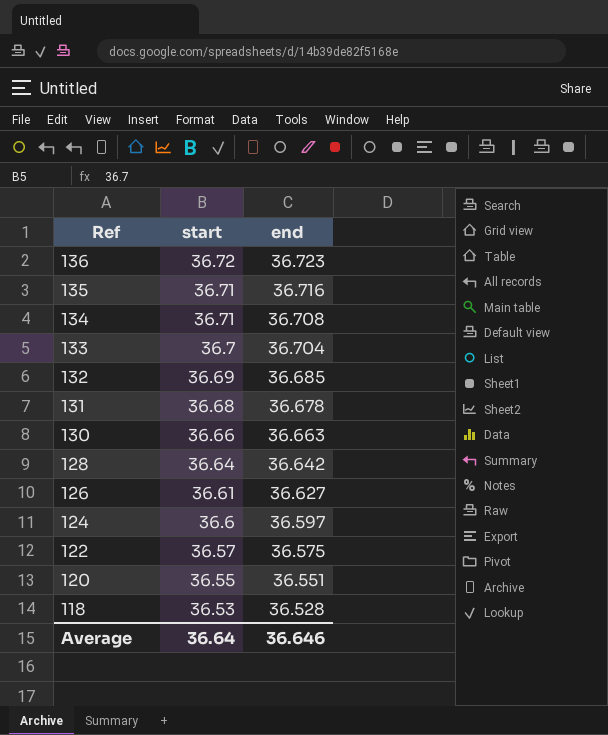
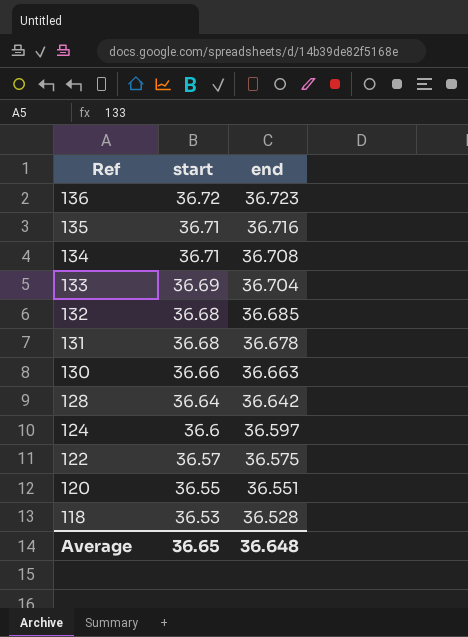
row 126: 36.61 | 36.627 -> none
133 | start: 36.7 -> 36.69
132 | start: 36.69 -> 36.68
Average | start: 36.64 -> 36.65
Average | end: 36.646 -> 36.648

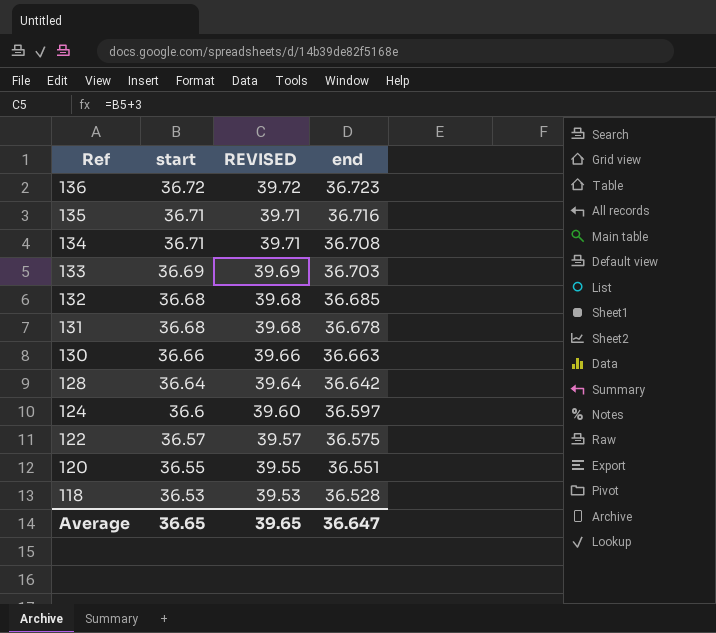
column REVISED | formula: none -> [start] + 3
133 | end: 36.704 -> 36.703
Average | end: 36.648 -> 36.647

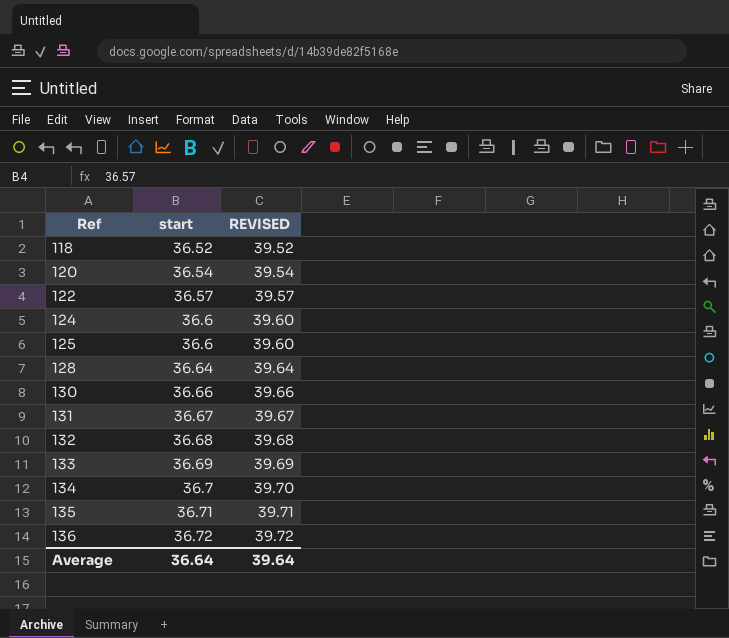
row order: Ref descending -> Ref ascending
column end | position: 4 -> none
118 | start: 36.53 -> 36.52
118 | REVISED: 39.53 -> 39.52
120 | start: 36.55 -> 36.54
120 | REVISED: 39.55 -> 39.54
row 125: none -> 36.6 | 39.60
131 | start: 36.68 -> 36.67
131 | REVISED: 39.68 -> 39.67
134 | start: 36.71 -> 36.7
134 | REVISED: 39.71 -> 39.70
Average | start: 36.65 -> 36.64
Average | REVISED: 39.65 -> 39.64

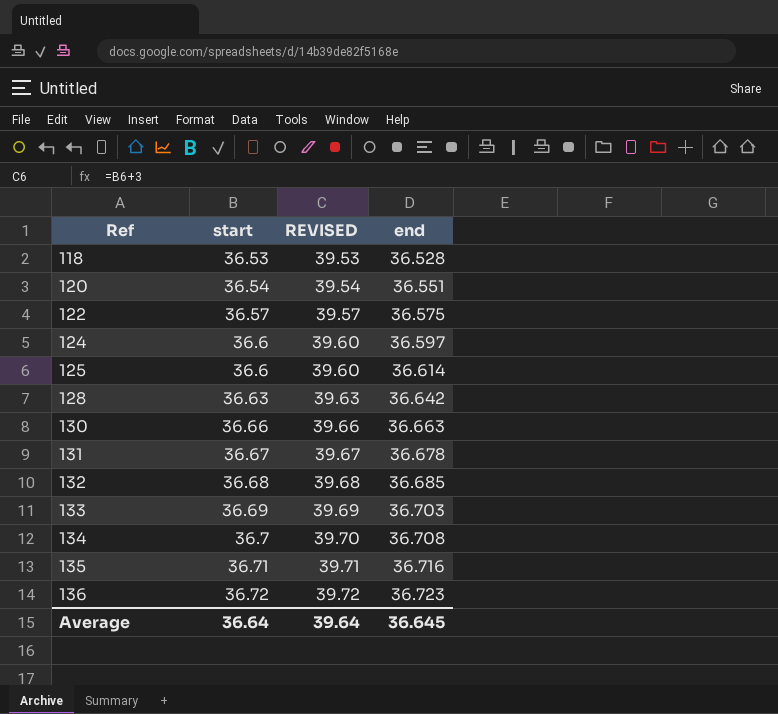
column end | position: none -> 4
118 | start: 36.52 -> 36.53
118 | REVISED: 39.52 -> 39.53
128 | start: 36.64 -> 36.63
128 | REVISED: 39.64 -> 39.63

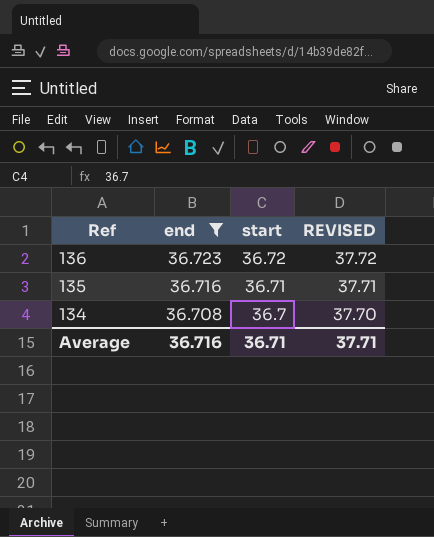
filter: none -> end >= 36.708
row order: Ref ascending -> Ref descending
column end | position: 4 -> 2
column REVISED | formula: [start] + 3 -> [start] + 1
Average | end: 36.645 -> 36.716
Average | start: 36.64 -> 36.71
Average | REVISED: 39.64 -> 37.71

